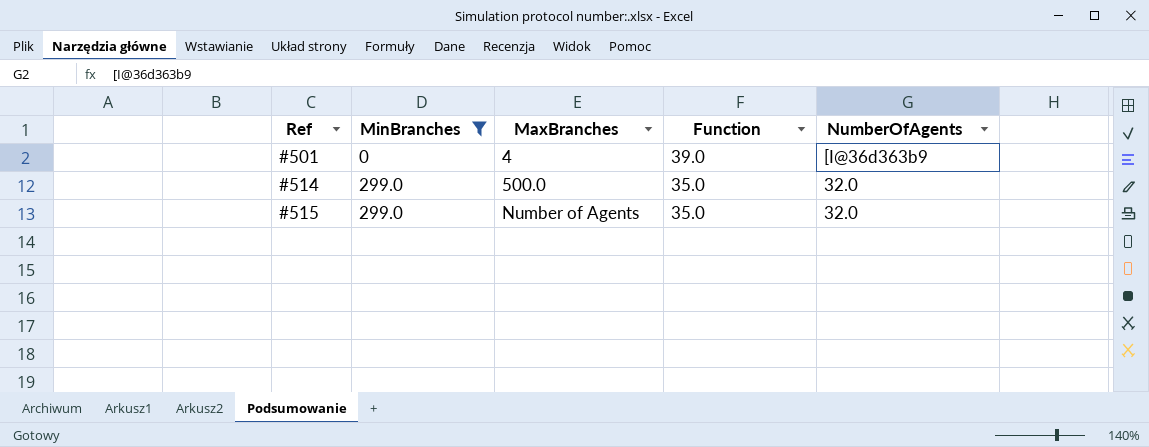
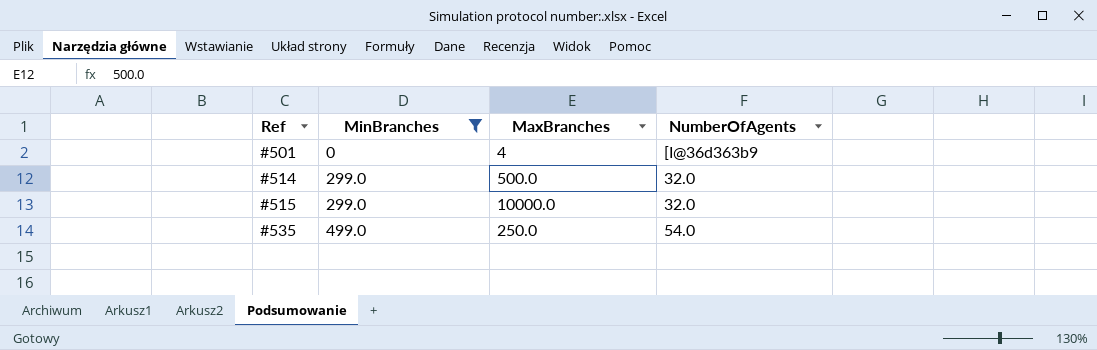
column Function | position: 4 -> none
#515 | MaxBranches: Number of Agents -> 10000.0
row #535: none -> 499.0 | 250.0 | 54.0

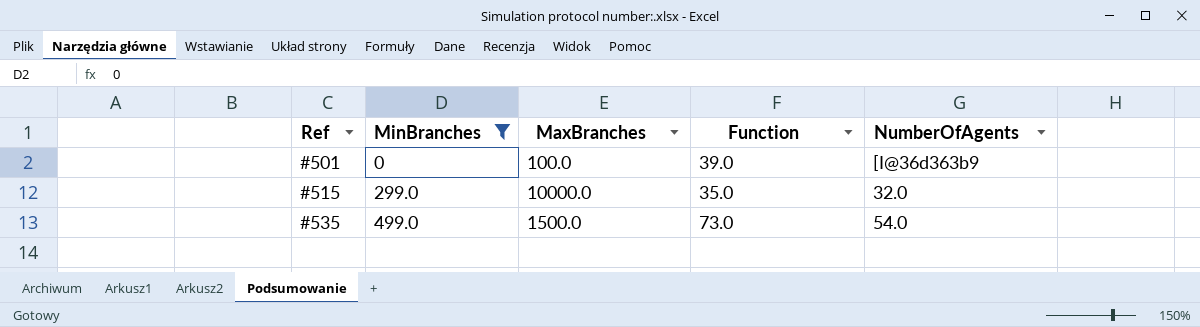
column Function | position: none -> 4
row #514: 299.0 | 500.0 | 32.0 -> none
#501 | MaxBranches: 4 -> 100.0
#535 | MaxBranches: 250.0 -> 1500.0

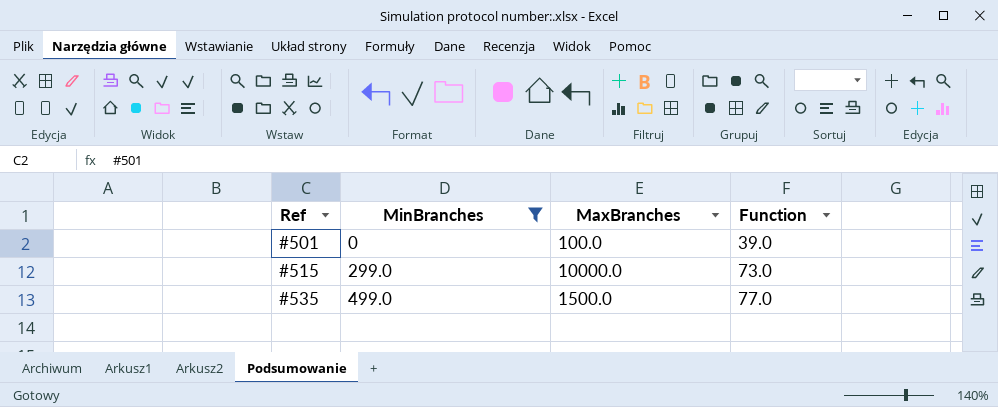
column NumberOfAgents | position: 5 -> none
#515 | Function: 35.0 -> 73.0
#535 | Function: 73.0 -> 77.0

